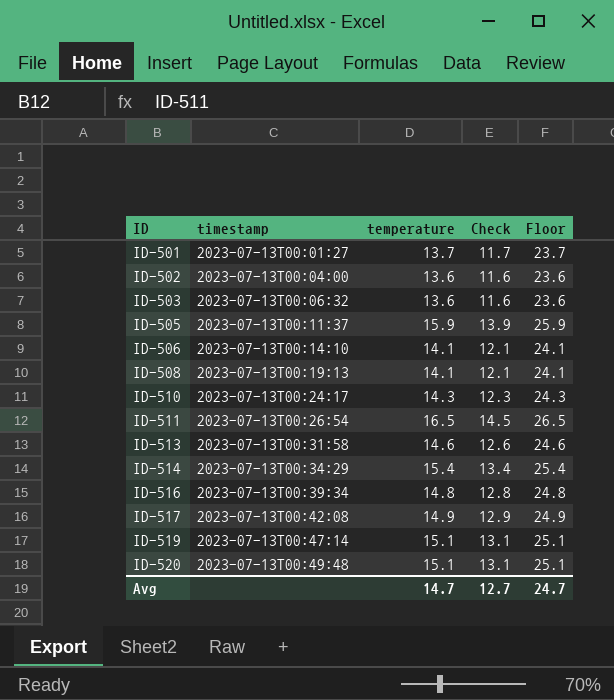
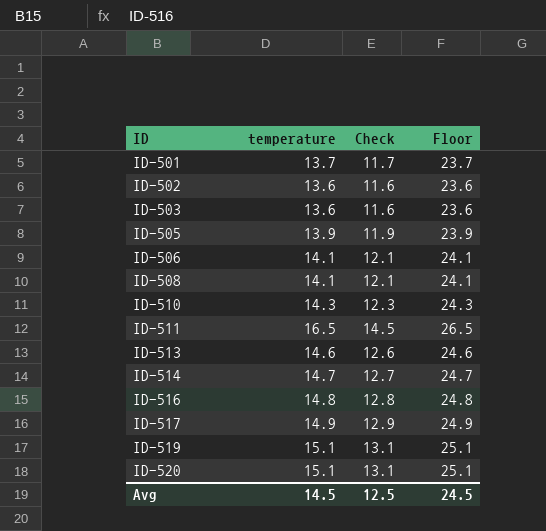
column timestamp | position: 2 -> none
ID-505 | temperature: 15.9 -> 13.9
ID-505 | Check: 13.9 -> 11.9
ID-505 | Floor: 25.9 -> 23.9
ID-514 | temperature: 15.4 -> 14.7
ID-514 | Check: 13.4 -> 12.7
ID-514 | Floor: 25.4 -> 24.7
Avg | temperature: 14.7 -> 14.5
Avg | Check: 12.7 -> 12.5
Avg | Floor: 24.7 -> 24.5

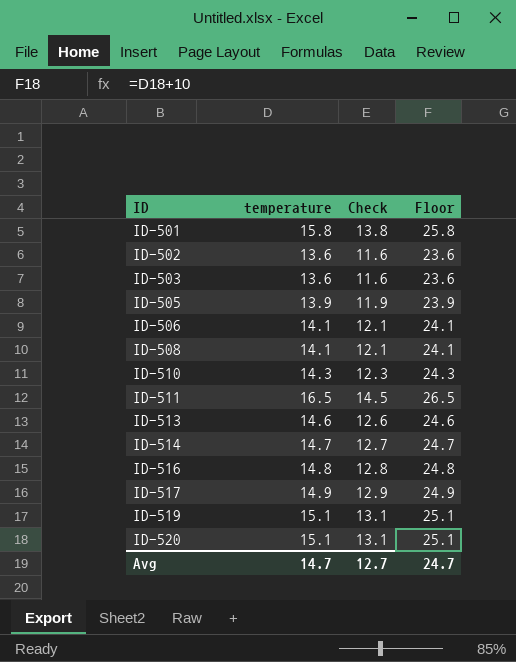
ID-501 | temperature: 13.7 -> 15.8
ID-501 | Check: 11.7 -> 13.8
ID-501 | Floor: 23.7 -> 25.8
Avg | temperature: 14.5 -> 14.7
Avg | Check: 12.5 -> 12.7
Avg | Floor: 24.5 -> 24.7

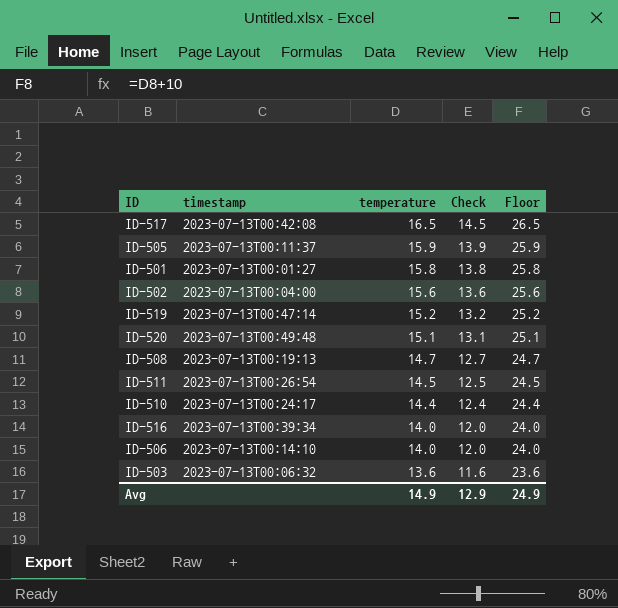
row order: ID ascending -> temperature descending
column timestamp | position: none -> 2
row ID-513: 14.6 | 12.6 | 24.6 -> none
row ID-514: 14.7 | 12.7 | 24.7 -> none
ID-517 | temperature: 14.9 -> 16.5
ID-517 | Check: 12.9 -> 14.5
ID-517 | Floor: 24.9 -> 26.5
ID-505 | temperature: 13.9 -> 15.9
ID-505 | Check: 11.9 -> 13.9
ID-505 | Floor: 23.9 -> 25.9
ID-502 | temperature: 13.6 -> 15.6
ID-502 | Check: 11.6 -> 13.6
ID-502 | Floor: 23.6 -> 25.6
ID-519 | temperature: 15.1 -> 15.2
ID-519 | Check: 13.1 -> 13.2
ID-519 | Floor: 25.1 -> 25.2
ID-508 | temperature: 14.1 -> 14.7
ID-508 | Check: 12.1 -> 12.7
ID-508 | Floor: 24.1 -> 24.7
ID-511 | temperature: 16.5 -> 14.5
ID-511 | Check: 14.5 -> 12.5
ID-511 | Floor: 26.5 -> 24.5
ID-510 | temperature: 14.3 -> 14.4
ID-510 | Check: 12.3 -> 12.4
ID-510 | Floor: 24.3 -> 24.4
ID-516 | temperature: 14.8 -> 14.0
ID-516 | Check: 12.8 -> 12.0
ID-516 | Floor: 24.8 -> 24.0
ID-506 | temperature: 14.1 -> 14.0
ID-506 | Check: 12.1 -> 12.0
ID-506 | Floor: 24.1 -> 24.0
Avg | temperature: 14.7 -> 14.9
Avg | Check: 12.7 -> 12.9
Avg | Floor: 24.7 -> 24.9

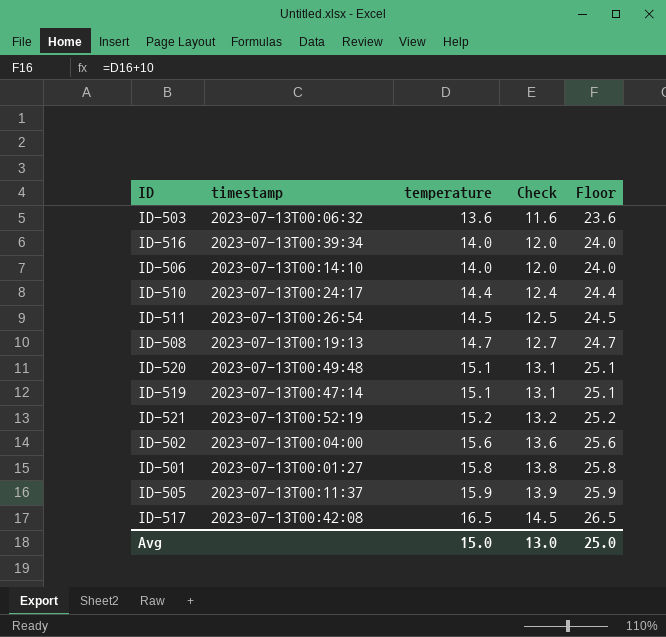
row order: temperature descending -> temperature ascending
ID-519 | temperature: 15.2 -> 15.1
ID-519 | Check: 13.2 -> 13.1
ID-519 | Floor: 25.2 -> 25.1
row ID-521: none -> 2023-07-13T00:52:19 | 15.2 | 13.2 | 25.2
Avg | temperature: 14.9 -> 15.0
Avg | Check: 12.9 -> 13.0
Avg | Floor: 24.9 -> 25.0

